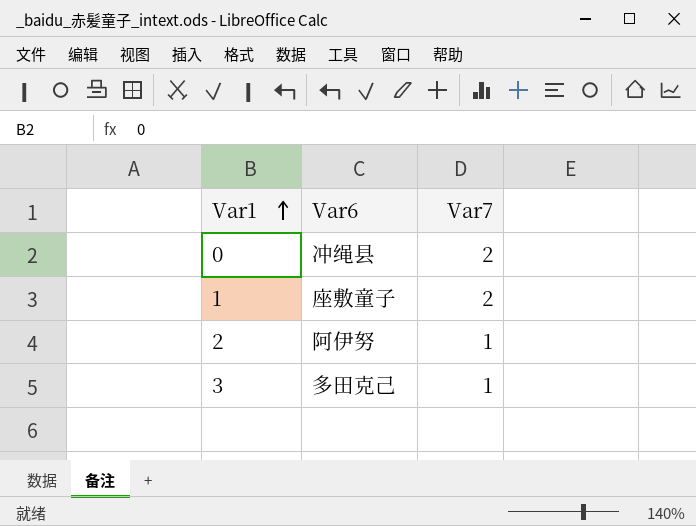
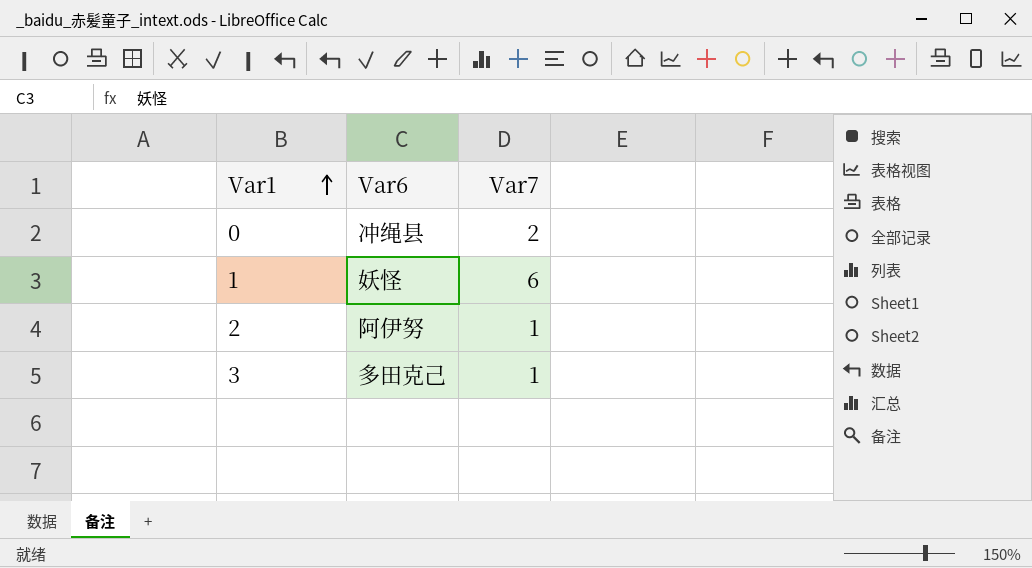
1 | Var6: 座敷童子 -> 妖怪
1 | Var7: 2 -> 6

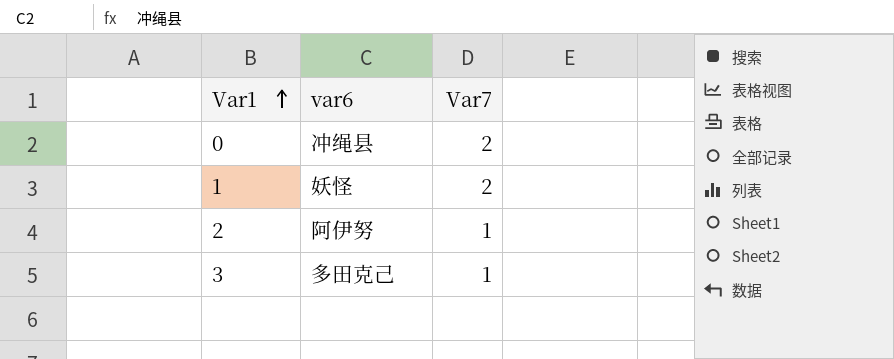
column name: Var6 -> var6
1 | Var7: 6 -> 2

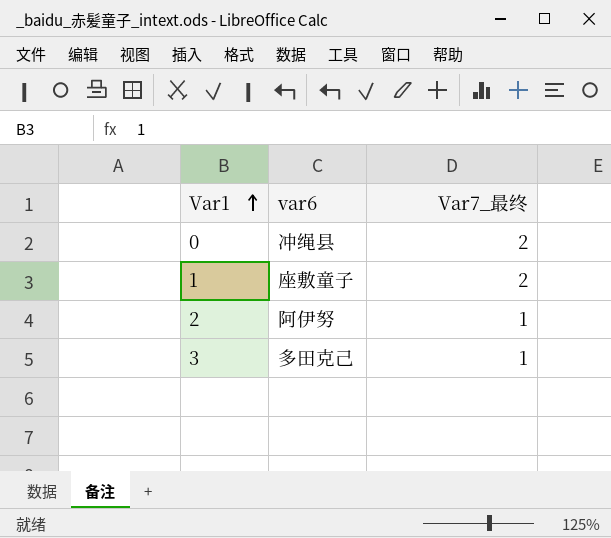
column name: Var7 -> Var7_最终
1 | var6: 妖怪 -> 座敷童子

